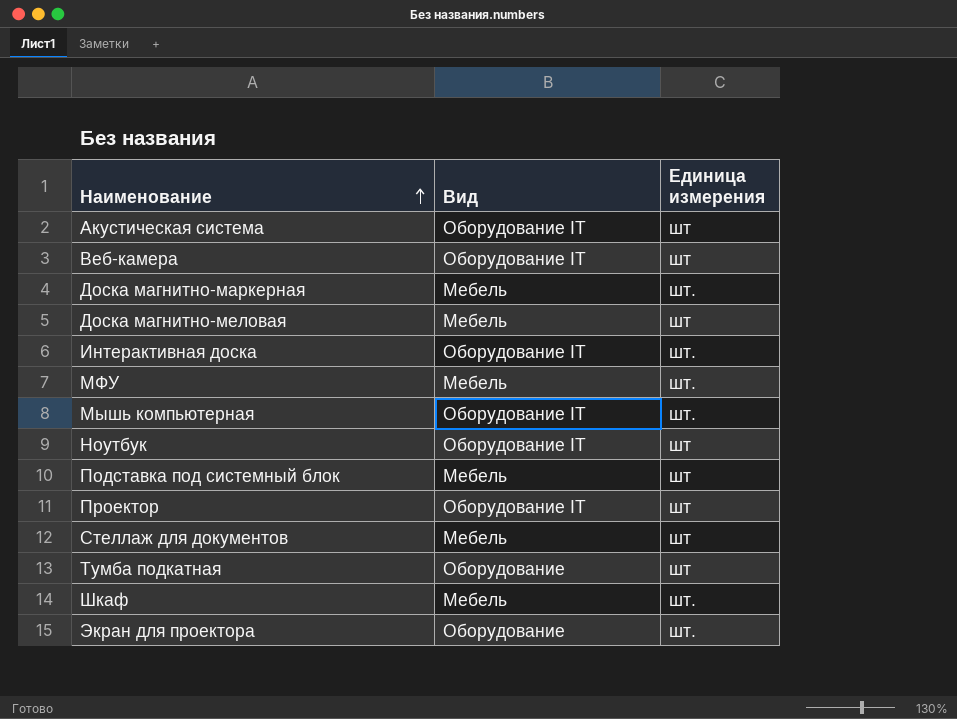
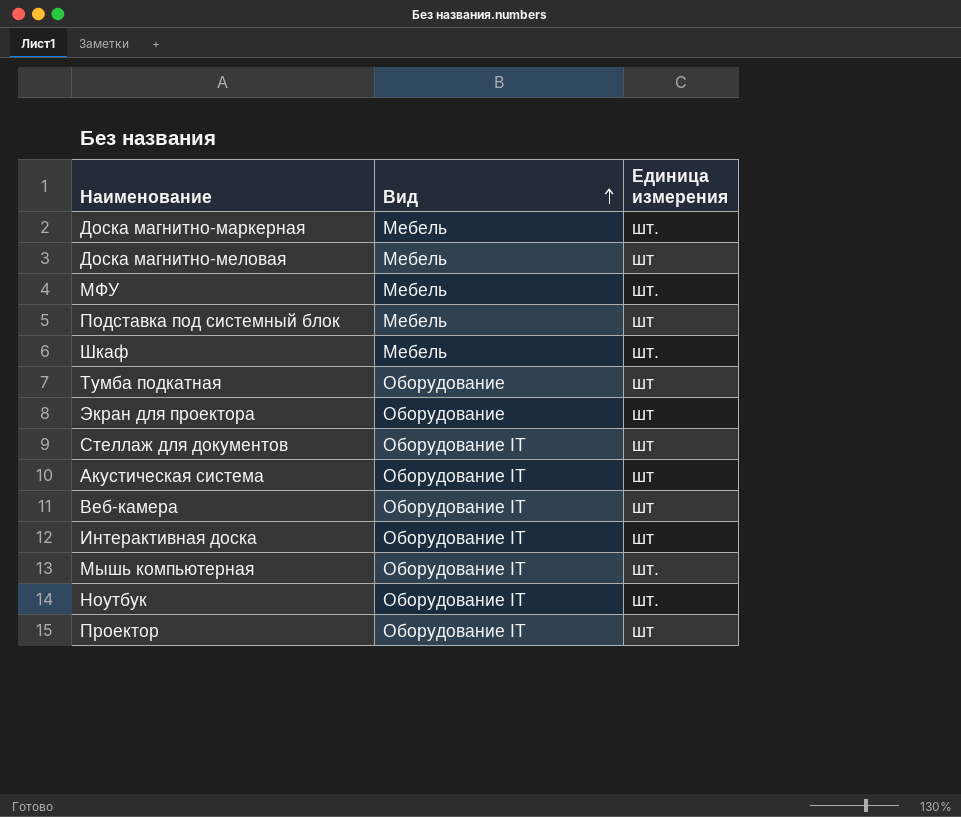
row order: Наименование ascending -> Вид ascending
Экран для проектора | Единица измерения: шт. -> шт
Стеллаж для документов | Вид: Мебель -> Оборудование IT
Интерактивная доска | Единица измерения: шт. -> шт
Ноутбук | Единица измерения: шт -> шт.

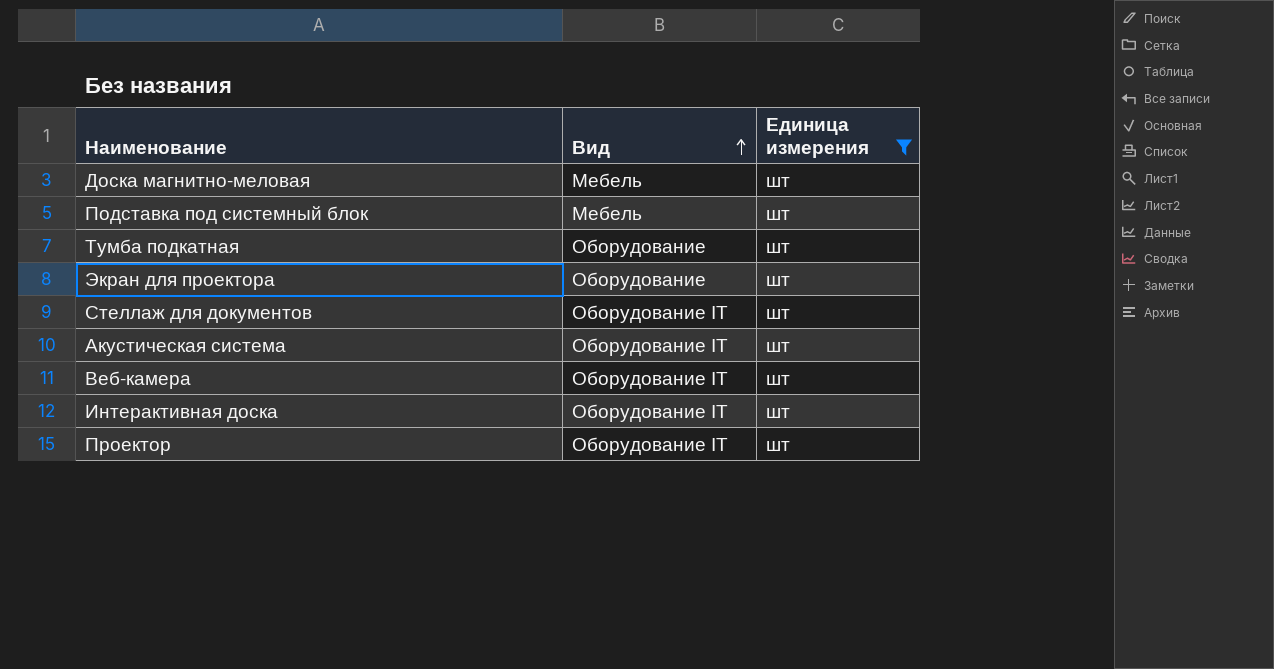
filter: none -> Единица измерения = шт

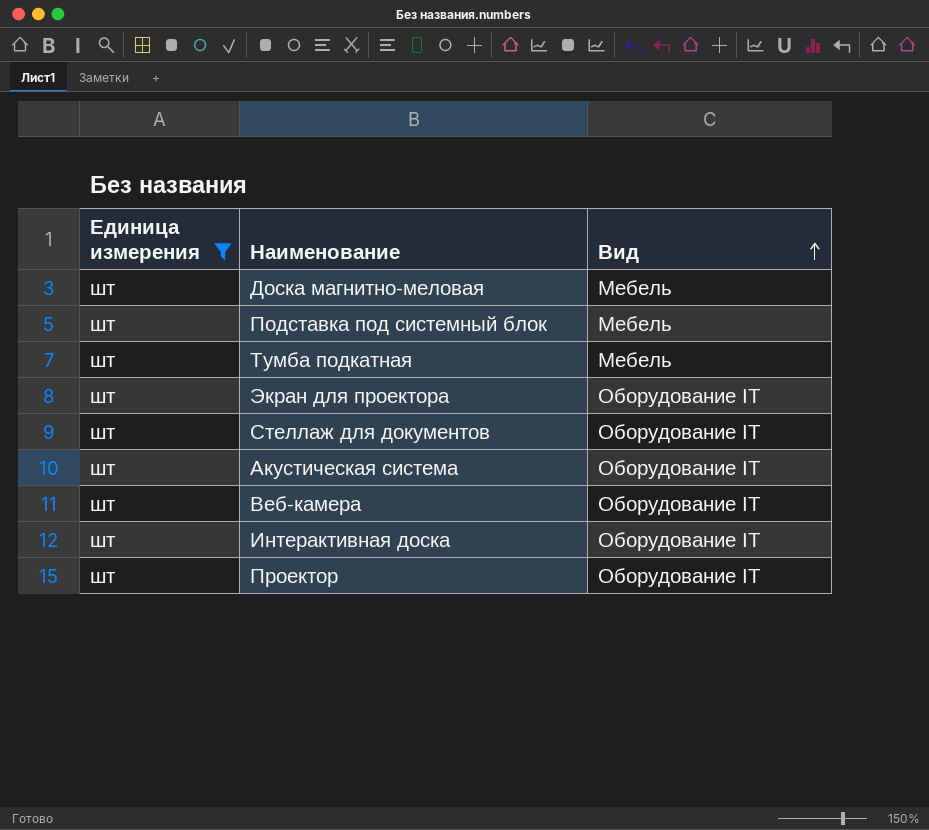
column Единица измерения | position: 3 -> 1
Тумба подкатная | Вид: Оборудование -> Мебель
Экран для проектора | Вид: Оборудование -> Оборудование IT

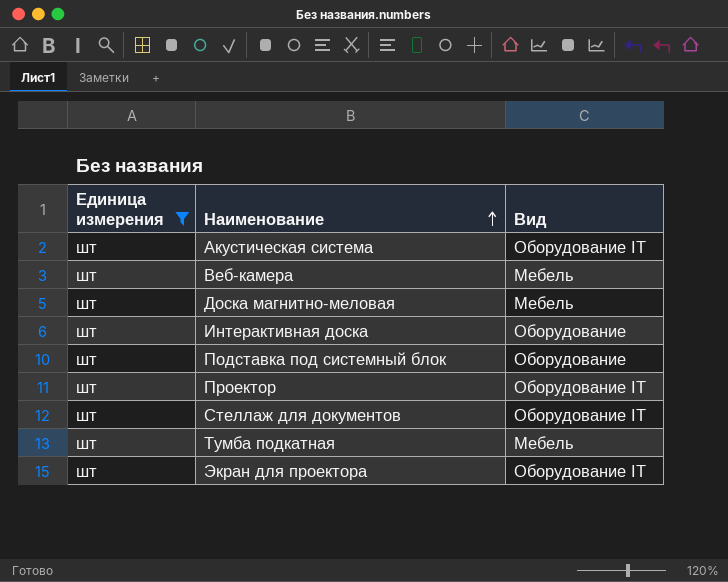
row order: Вид ascending -> Наименование ascending
Веб-камера | Вид: Оборудование IT -> Мебель
Интерактивная доска | Вид: Оборудование IT -> Оборудование
Подставка под системный блок | Вид: Мебель -> Оборудование

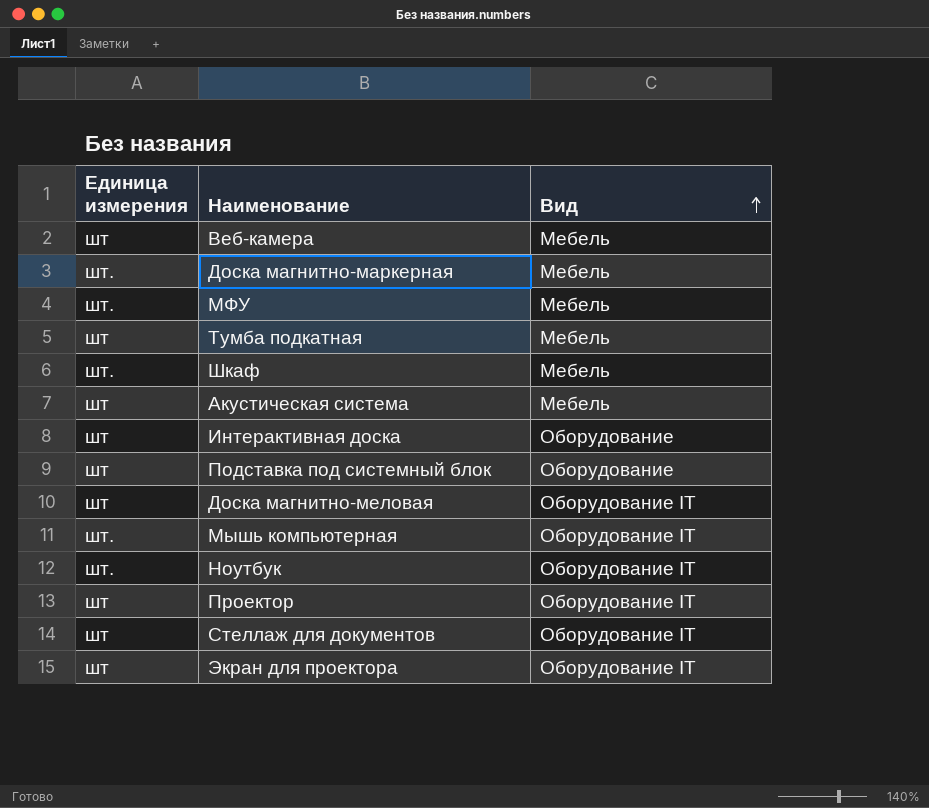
filter: Единица измерения = шт -> none
row order: Наименование ascending -> Вид ascending
Акустическая система | Вид: Оборудование IT -> Мебель
Доска магнитно-меловая | Вид: Мебель -> Оборудование IT

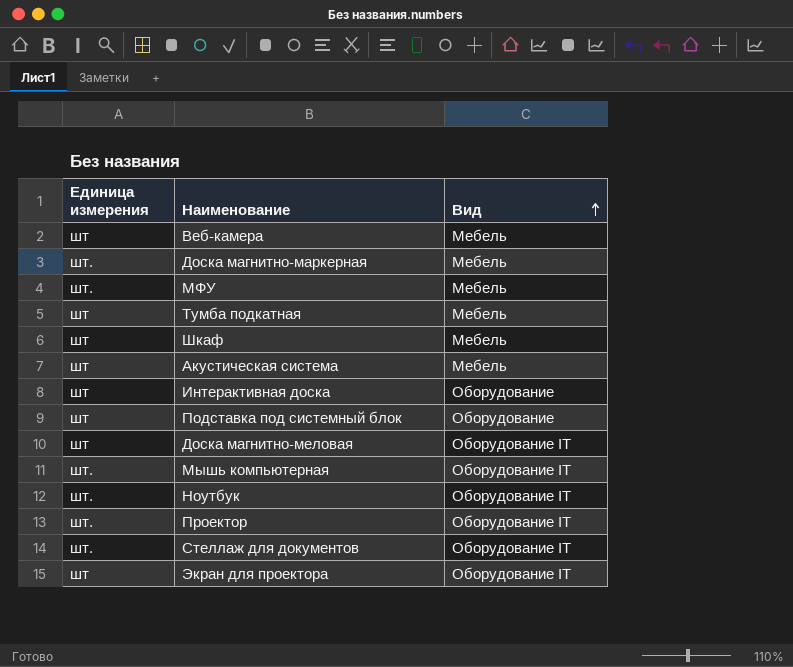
Шкаф | Единица измерения: шт. -> шт
Проектор | Единица измерения: шт -> шт.
Стеллаж для документов | Единица измерения: шт -> шт.

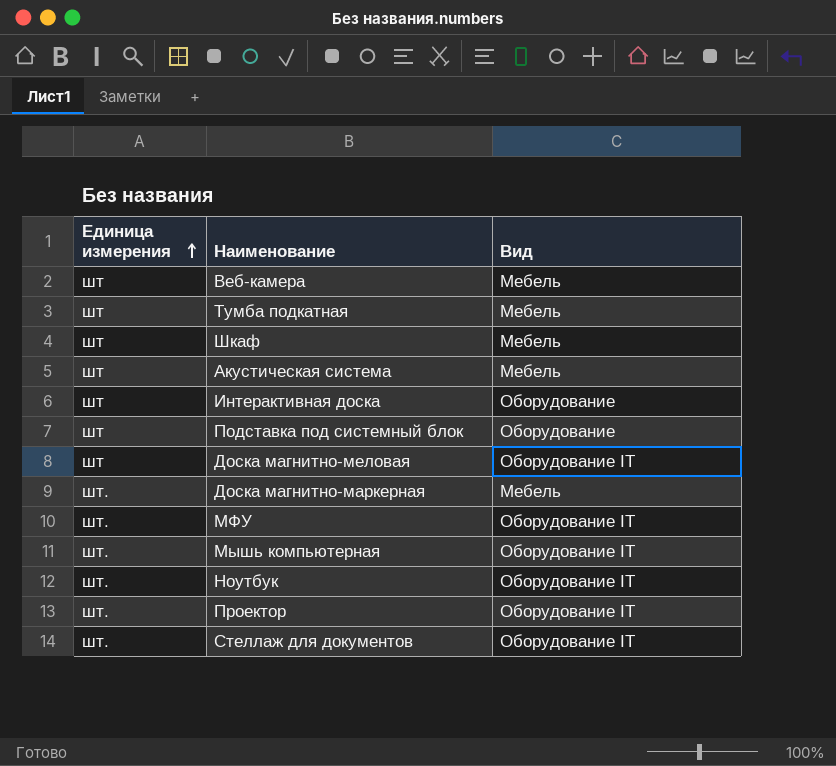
row order: Вид ascending -> Единица измерения ascending
row Экран для проектора: шт | Оборудование IT -> none
МФУ | Вид: Мебель -> Оборудование IT

